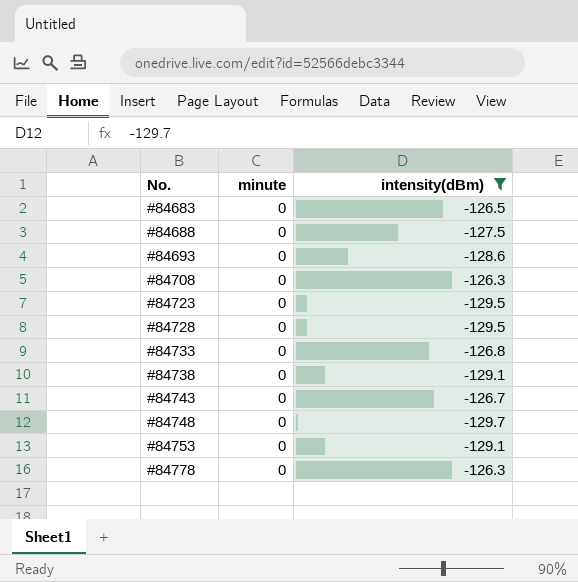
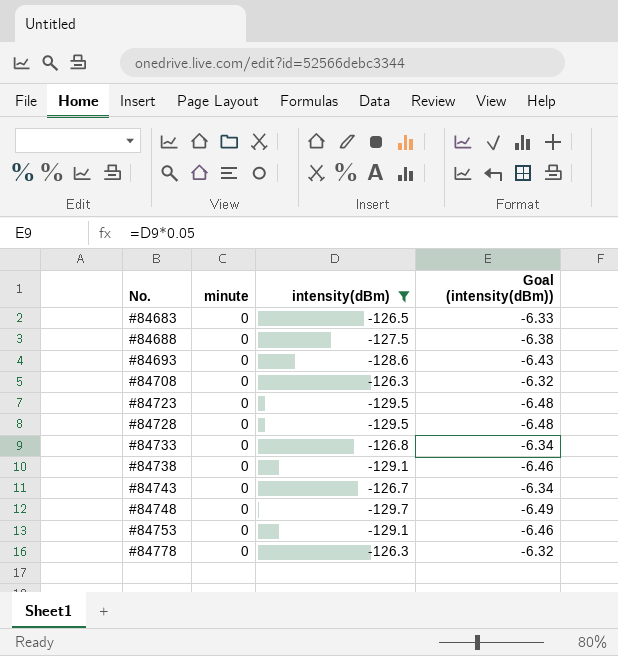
column Goal (intensity(dBm)) | formula: none -> [intensity(dBm)] * 0.05

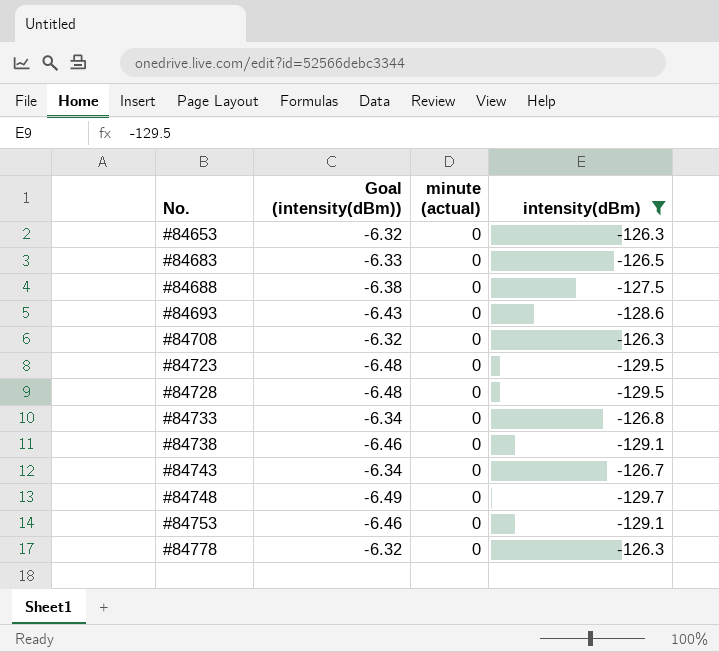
column Goal (intensity(dBm)) | position: 4 -> 2
column name: minute -> minute (actual)
row #84653: none -> -6.32 | 0 | -126.3

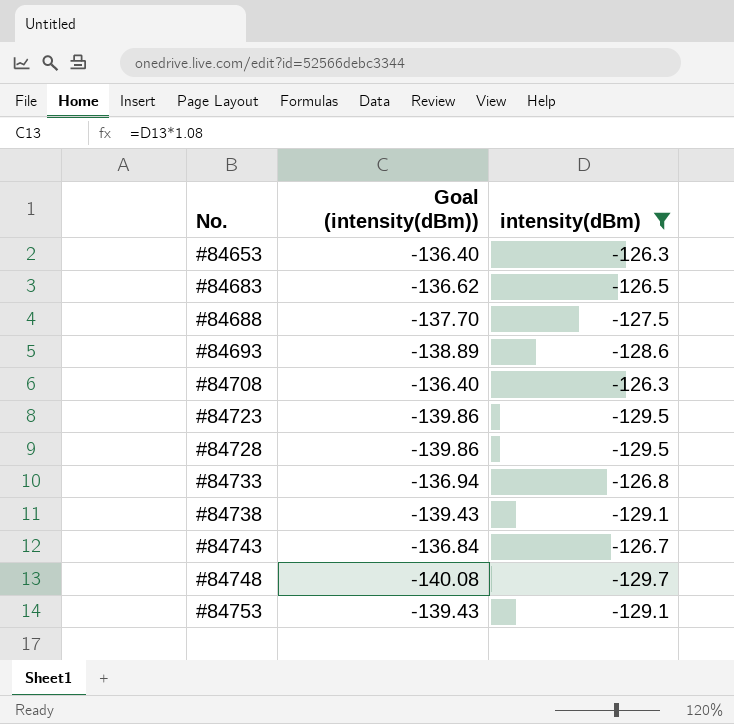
column minute (actual) | position: 3 -> none
column Goal (intensity(dBm)) | formula: [intensity(dBm)] * 0.05 -> [intensity(dBm)] * 1.08
row #84778: -6.32 | 0 | -126.3 -> none

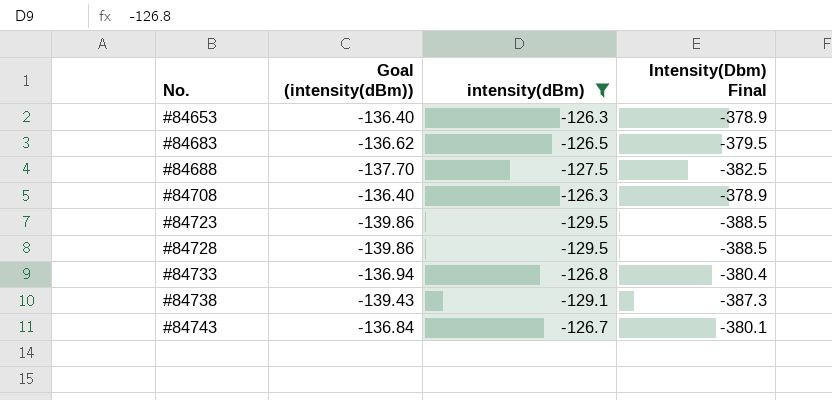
column Intensity(Dbm) Final | formula: none -> [intensity(dBm)] * 3
row #84693: -138.89 | -128.6 -> none
row #84748: -140.08 | -129.7 -> none
row #84753: -139.43 | -129.1 -> none

